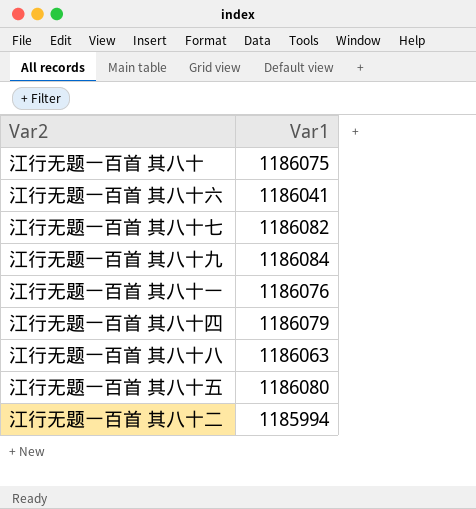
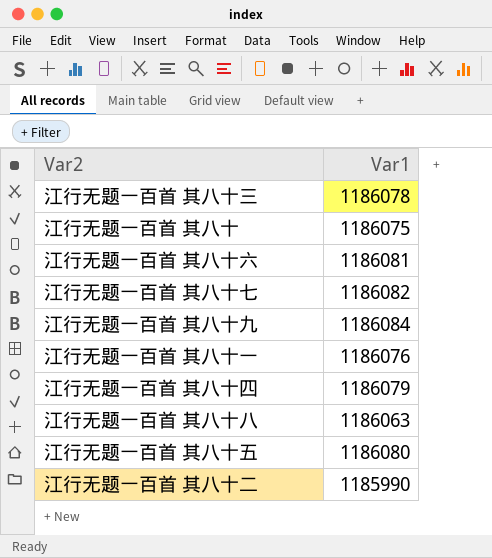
row 江行无题一百首 其八十三: none -> 1186078
江行无题一百首 其八十六 | Var1: 1186041 -> 1186081
江行无题一百首 其八十二 | Var1: 1185994 -> 1185990

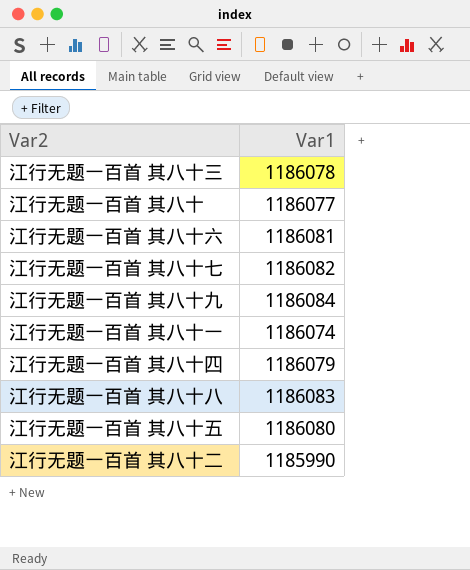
江行无题一百首 其八十 | Var1: 1186075 -> 1186077
江行无题一百首 其八十一 | Var1: 1186076 -> 1186074
江行无题一百首 其八十八 | Var1: 1186063 -> 1186083

